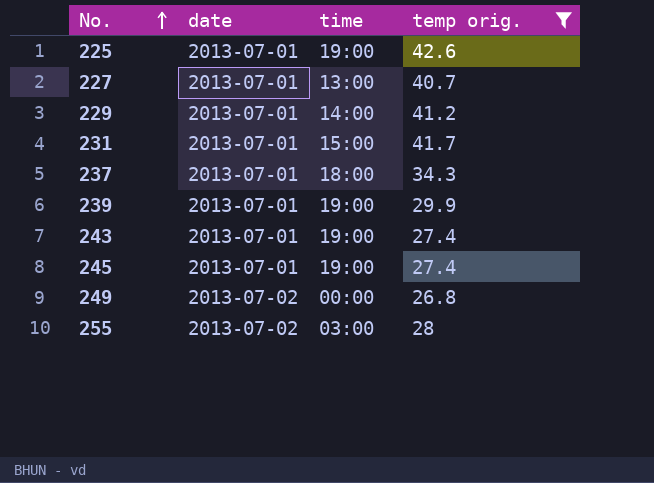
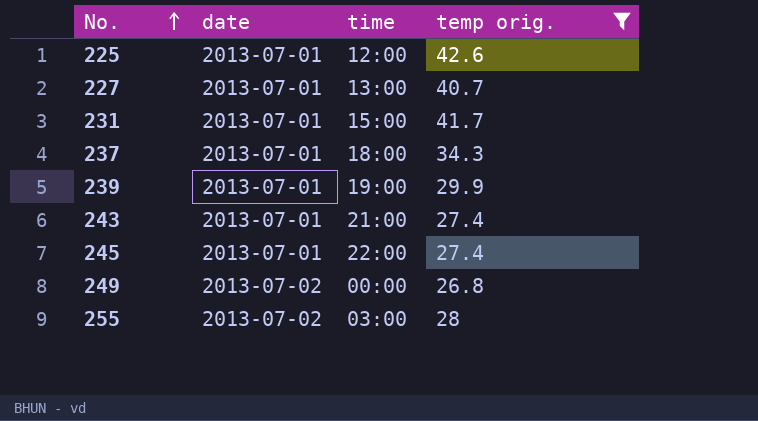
row 229: 2013-07-01 | 14:00 | 41.2 -> none
225 | time: 19:00 -> 12:00
243 | time: 19:00 -> 21:00
245 | time: 19:00 -> 22:00

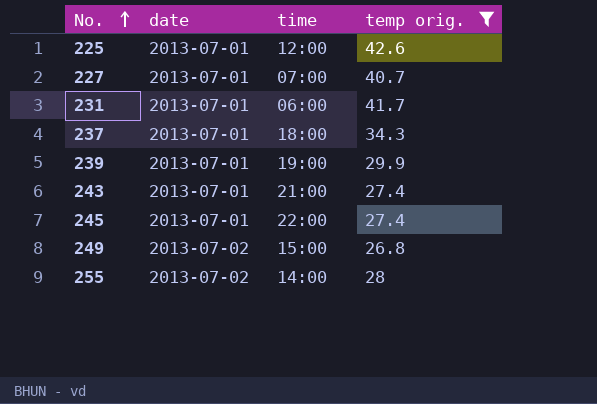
227 | time: 13:00 -> 07:00
231 | time: 15:00 -> 06:00
249 | time: 00:00 -> 15:00
255 | time: 03:00 -> 14:00

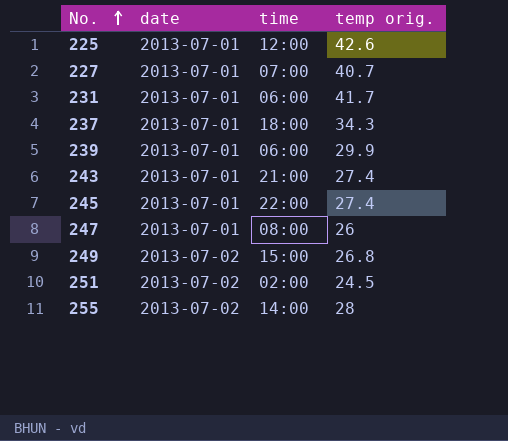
filter: temp orig. >= 26.8 -> none
239 | time: 19:00 -> 06:00

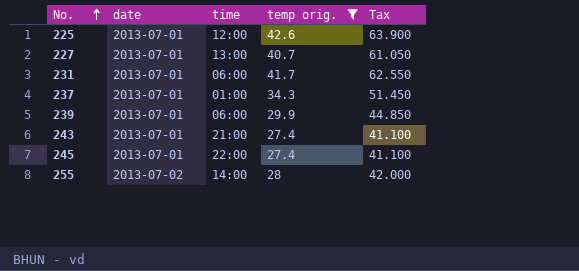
filter: none -> temp orig. >= 27.4
column Tax | formula: none -> [temp orig.] * 1.5
227 | time: 07:00 -> 13:00
237 | time: 18:00 -> 01:00

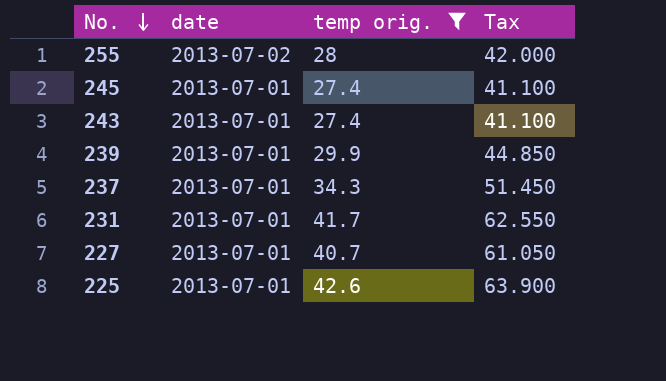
row order: No. ascending -> No. descending
column time | position: 3 -> none

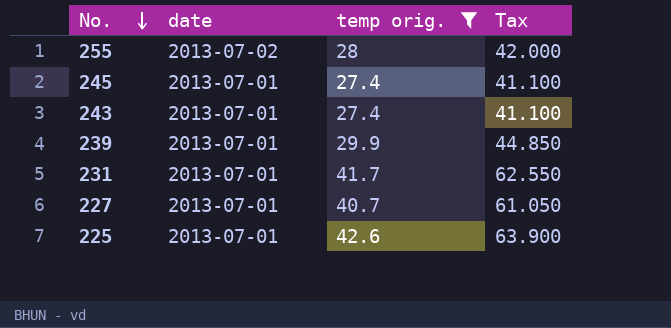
row 237: 2013-07-01 | 34.3 | 51.450 -> none

